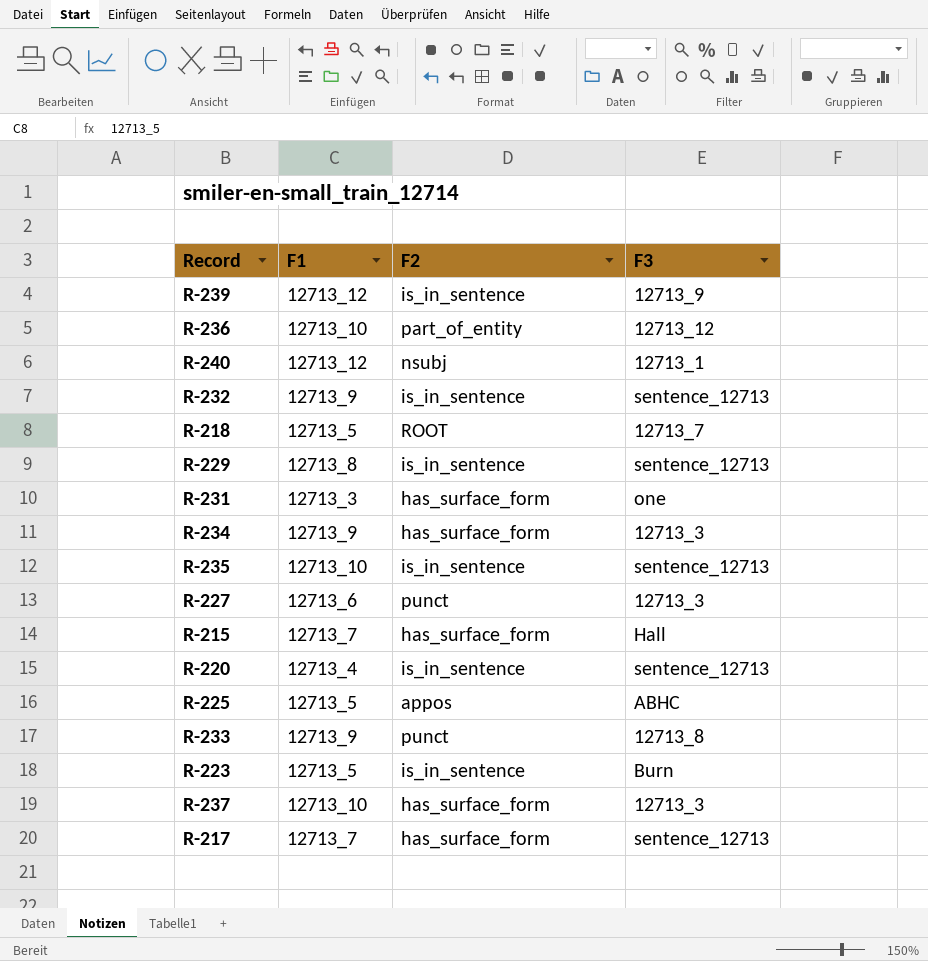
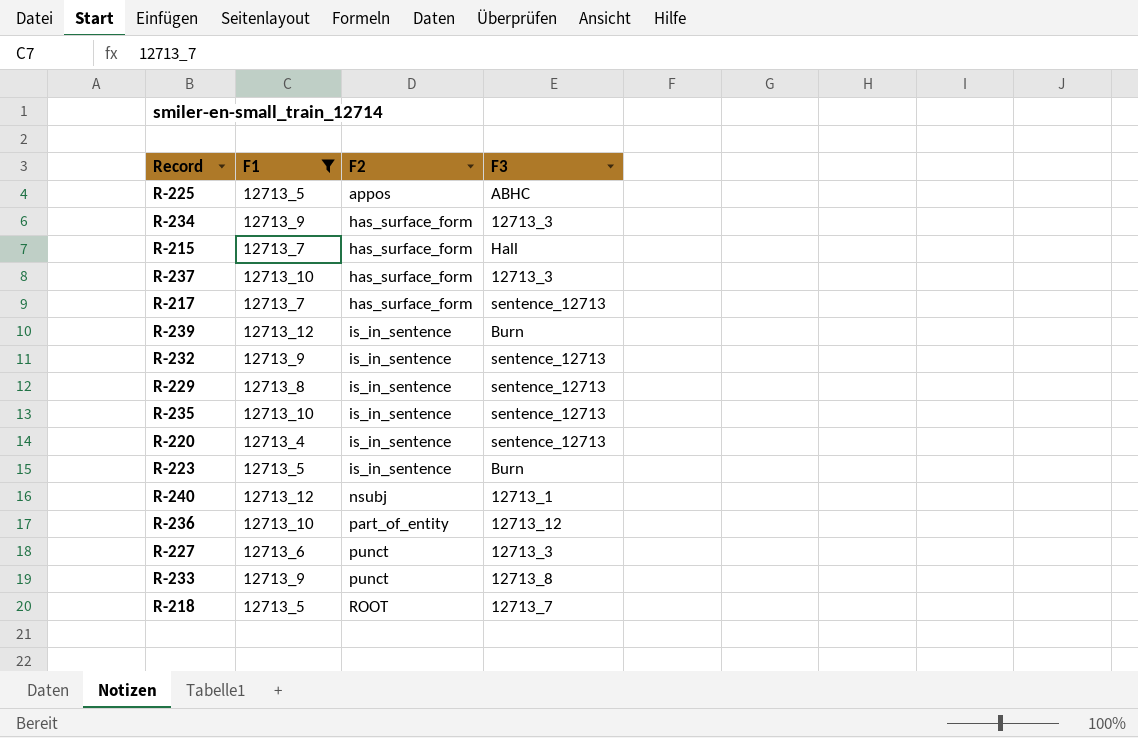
filter: none -> F1 != 12713_3
row order: none -> F2 ascending
R-239 | F3: 12713_9 -> Burn

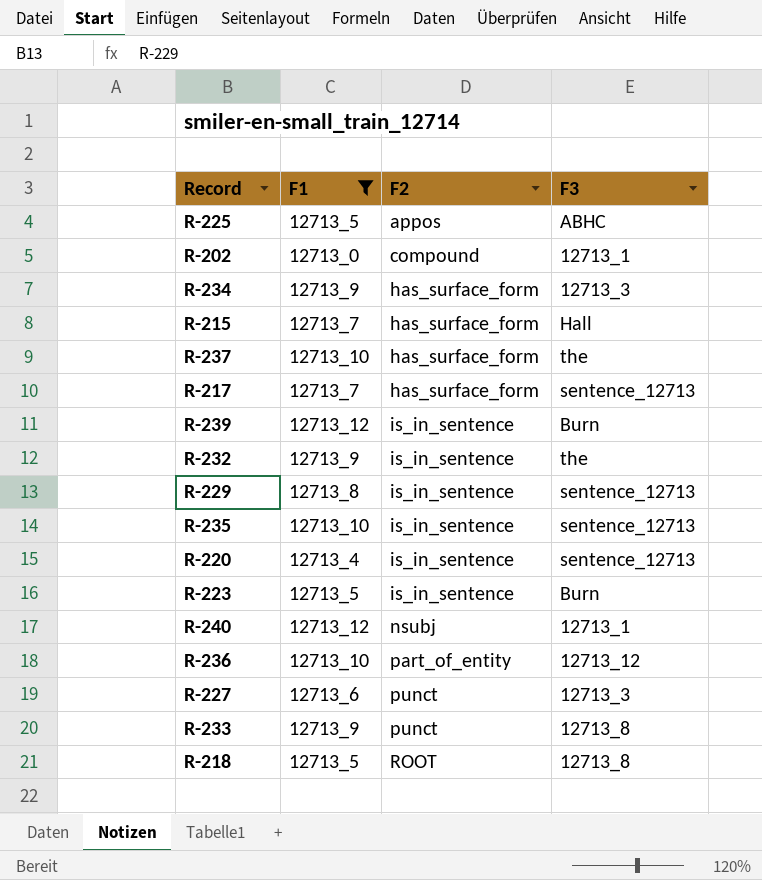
row R-202: none -> 12713_0 | compound | 12713_1
R-237 | F3: 12713_3 -> the
R-232 | F3: sentence_12713 -> the
R-218 | F3: 12713_7 -> 12713_8

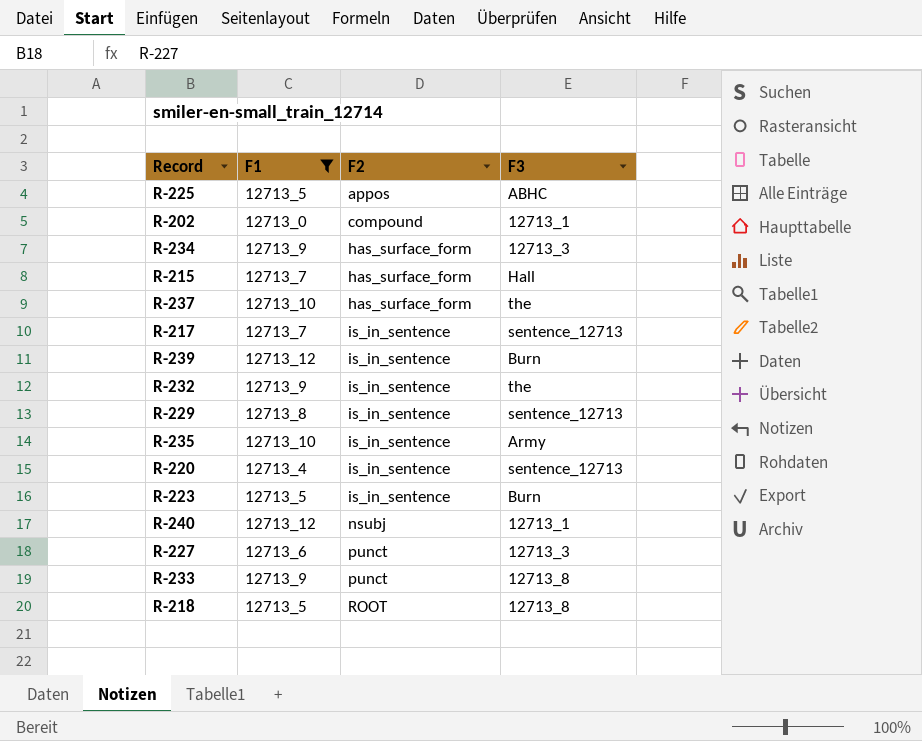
row R-236: 12713_10 | part_of_entity | 12713_12 -> none
R-217 | F2: has_surface_form -> is_in_sentence
R-235 | F3: sentence_12713 -> Army

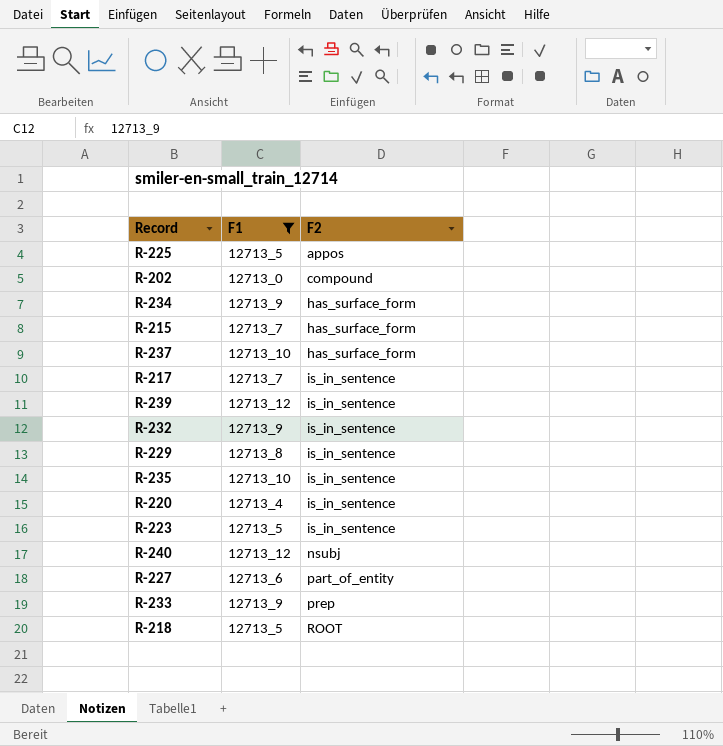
column F3 | position: 4 -> none
R-227 | F2: punct -> part_of_entity
R-233 | F2: punct -> prep

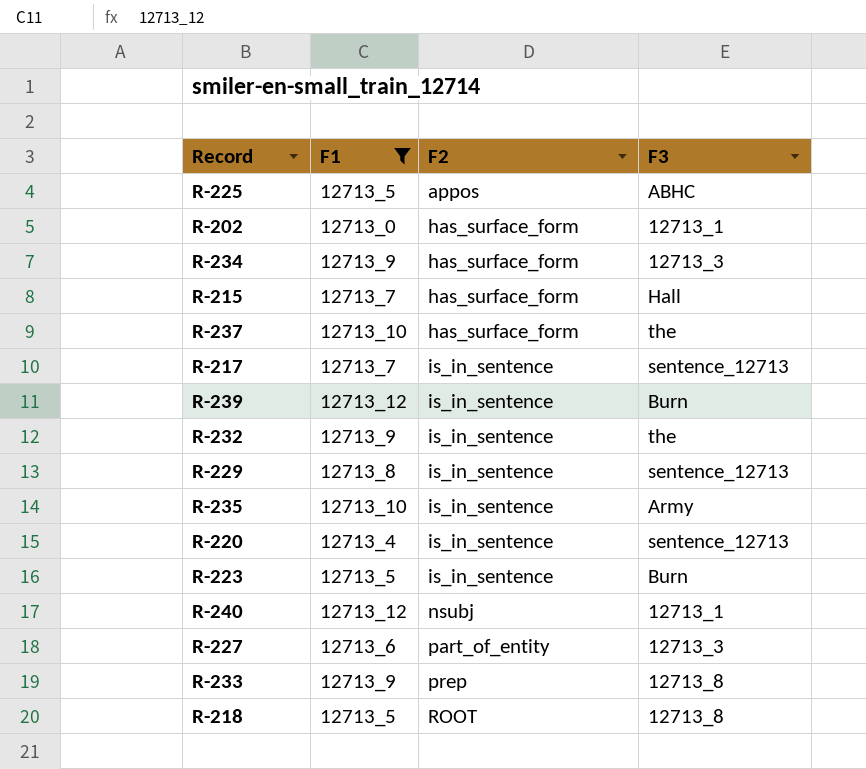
column F3 | position: none -> 4
R-202 | F2: compound -> has_surface_form

